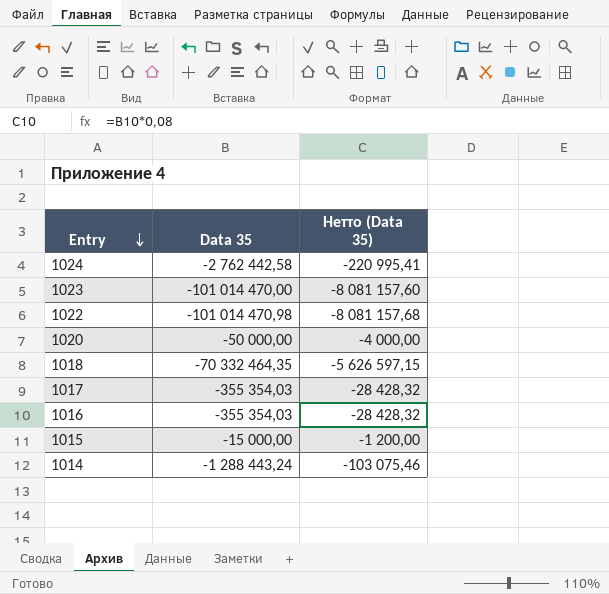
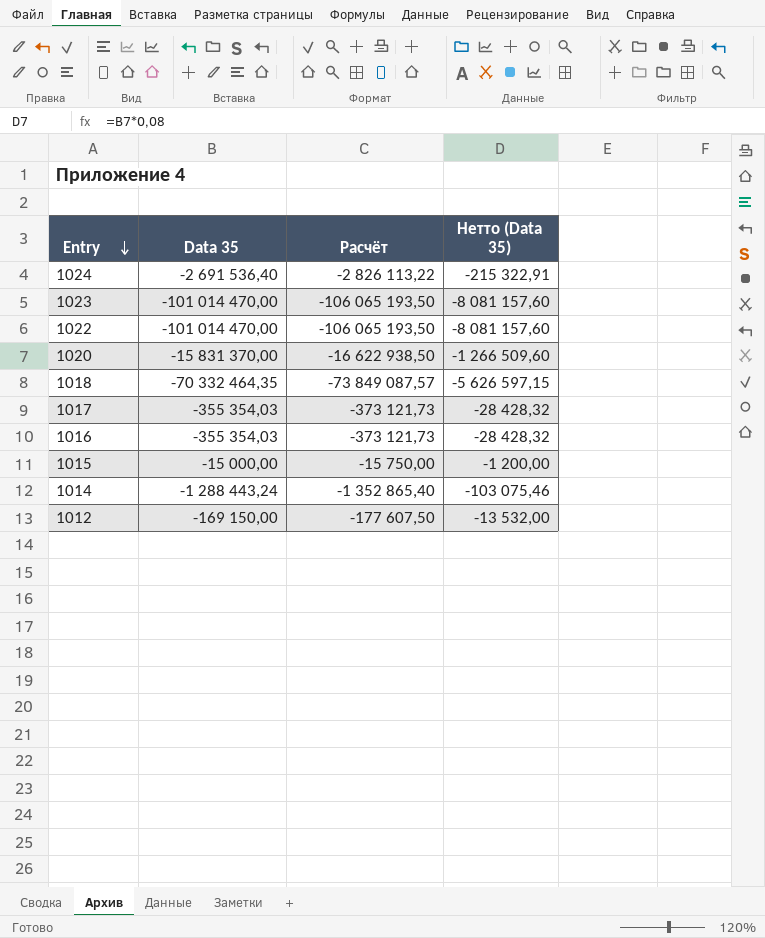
column Расчёт | formula: none -> [Data 35] * 1,05
1024 | Data 35: -2 762 442,58 -> -2 691 536,40
1024 | Нетто (Data 35): -220 995,41 -> -215 322,91
1022 | Data 35: -101 014 470,98 -> -101 014 470,00
1022 | Нетто (Data 35): -8 081 157,68 -> -8 081 157,60
1020 | Data 35: -50 000,00 -> -15 831 370,00
1020 | Нетто (Data 35): -4 000,00 -> -1 266 509,60
row 1012: none -> -169 150,00 | -177 607,50 | -13 532,00

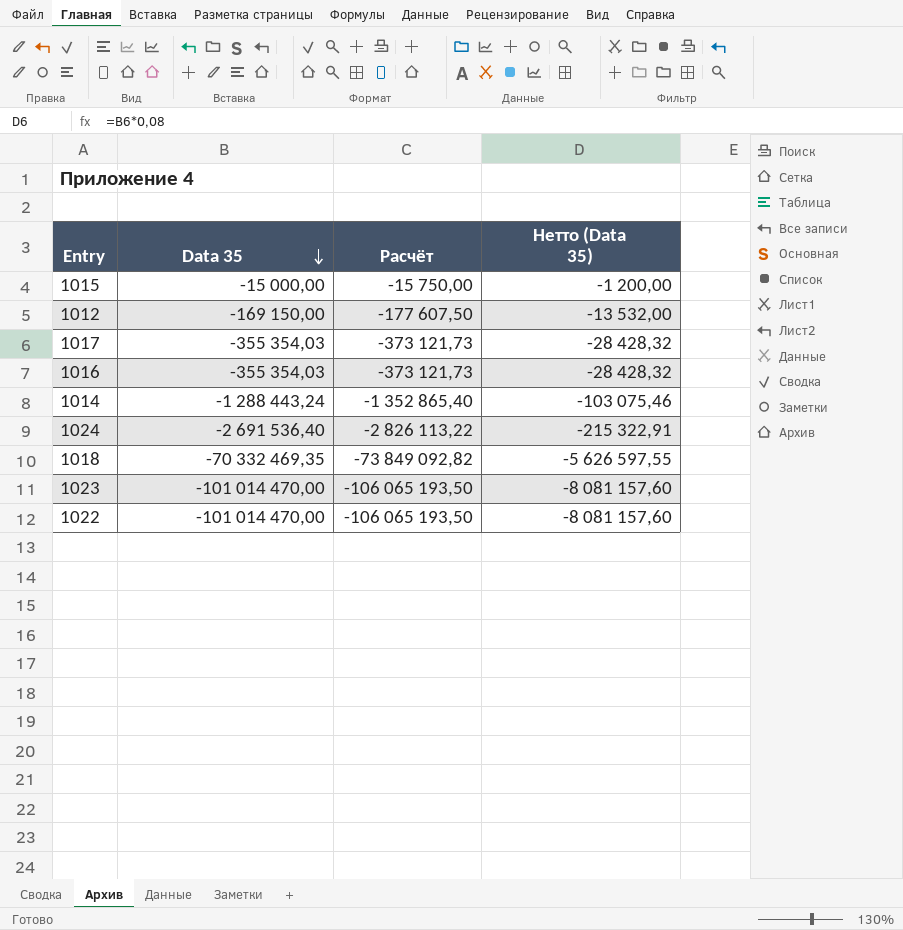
row order: Entry descending -> Data 35 descending
row 1020: -15 831 370,00 | -16 622 938,50 | -1 266 509,60 -> none
1018 | Data 35: -70 332 464,35 -> -70 332 469,35
1018 | Расчёт: -73 849 087,57 -> -73 849 092,82
1018 | Нетто (Data 35): -5 626 597,15 -> -5 626 597,55

